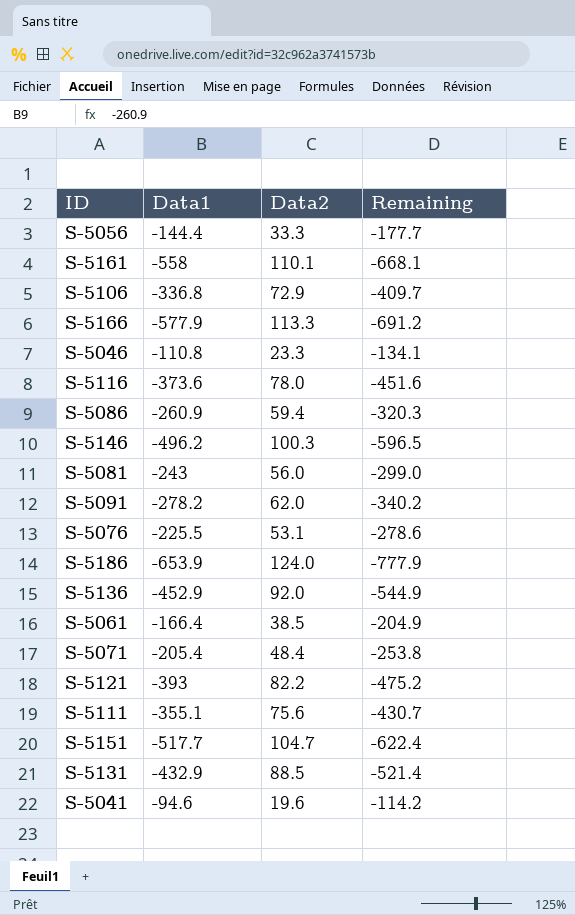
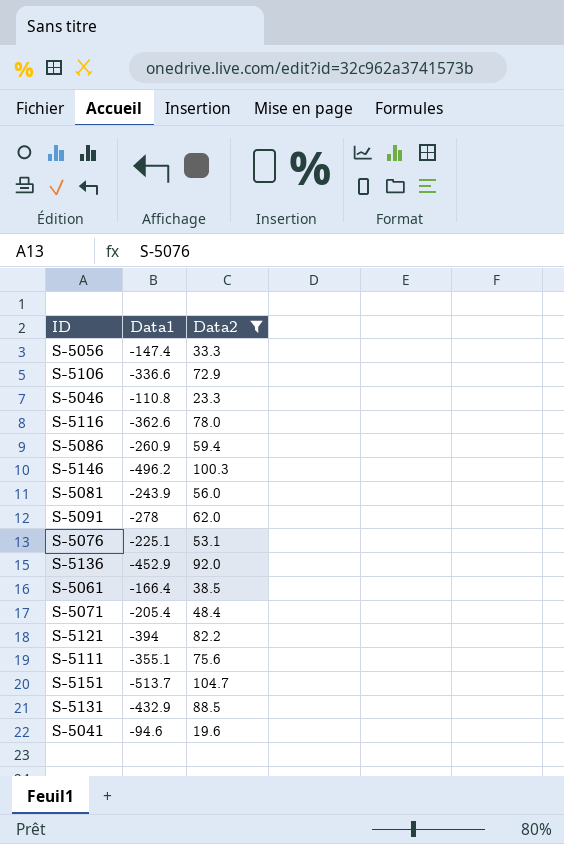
filter: none -> Data2 <= 104.7
column Remaining | formula: [Data1] - [Data2] -> none
S-5056 | Data1: -144.4 -> -147.4
S-5106 | Data1: -336.8 -> -336.6
S-5116 | Data1: -373.6 -> -362.6
S-5081 | Data1: -243 -> -243.9
S-5091 | Data1: -278.2 -> -278
S-5076 | Data1: -225.5 -> -225.1
S-5121 | Data1: -393 -> -394
S-5151 | Data1: -517.7 -> -513.7

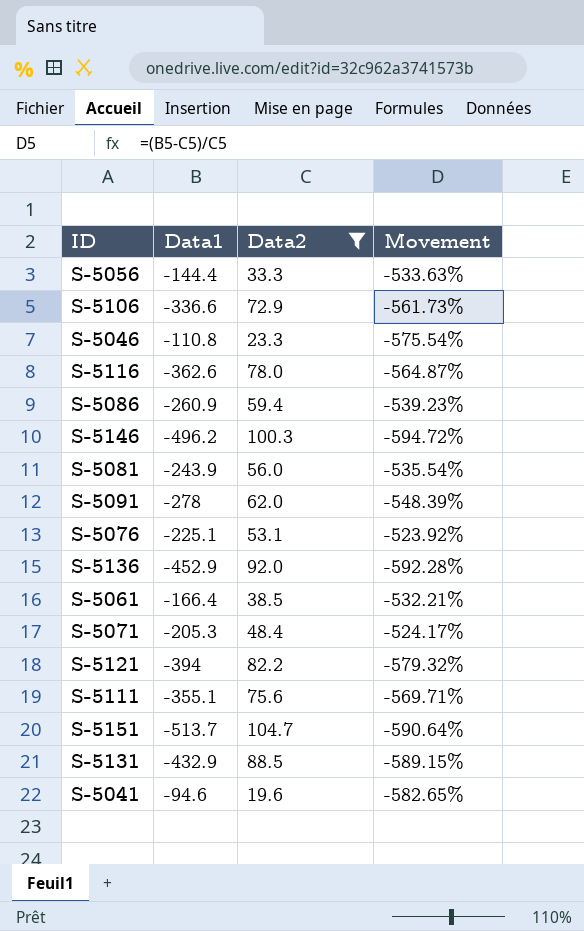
column Movement | formula: none -> ([Data1] - [Data2]) / [Data2]
S-5056 | Data1: -147.4 -> -144.4
S-5071 | Data1: -205.4 -> -205.3

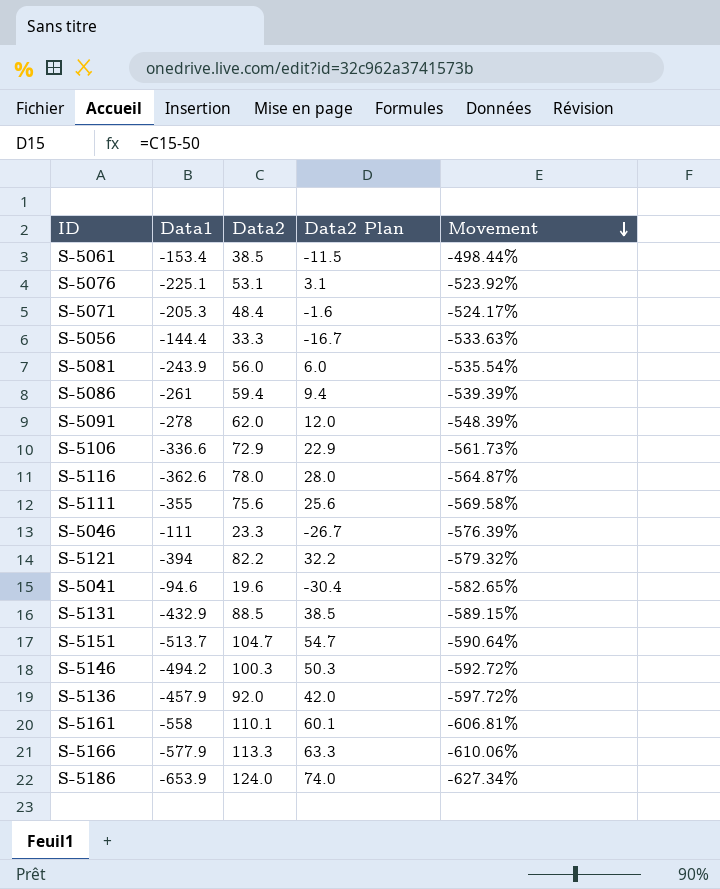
filter: Data2 <= 104.7 -> none
row order: none -> Movement descending
column Data2 Plan | formula: none -> [Data2] - 50
S-5061 | Data1: -166.4 -> -153.4
S-5061 | Movement: -532.21% -> -498.44%
S-5086 | Data1: -260.9 -> -261
S-5086 | Movement: -539.23% -> -539.39%
S-5111 | Data1: -355.1 -> -355
S-5111 | Movement: -569.71% -> -569.58%
S-5046 | Data1: -110.8 -> -111
S-5046 | Movement: -575.54% -> -576.39%
S-5146 | Data1: -496.2 -> -494.2
S-5146 | Movement: -594.72% -> -592.72%
S-5136 | Data1: -452.9 -> -457.9
S-5136 | Movement: -592.28% -> -597.72%

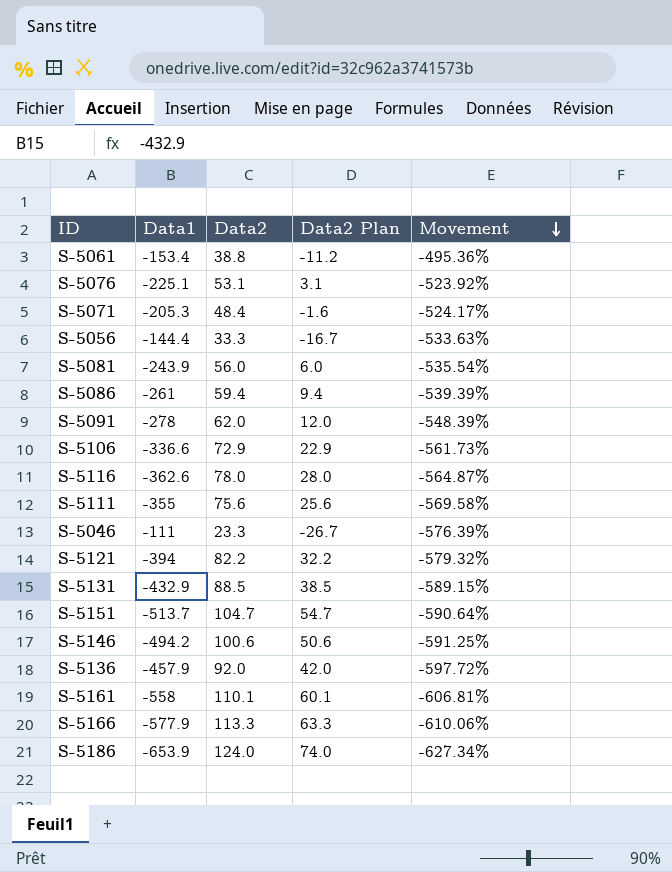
row S-5041: -94.6 | 19.6 | -30.4 | -582.65% -> none
S-5061 | Data2: 38.5 -> 38.8
S-5061 | Data2 Plan: -11.5 -> -11.2
S-5061 | Movement: -498.44% -> -495.36%
S-5146 | Data2: 100.3 -> 100.6
S-5146 | Data2 Plan: 50.3 -> 50.6
S-5146 | Movement: -592.72% -> -591.25%

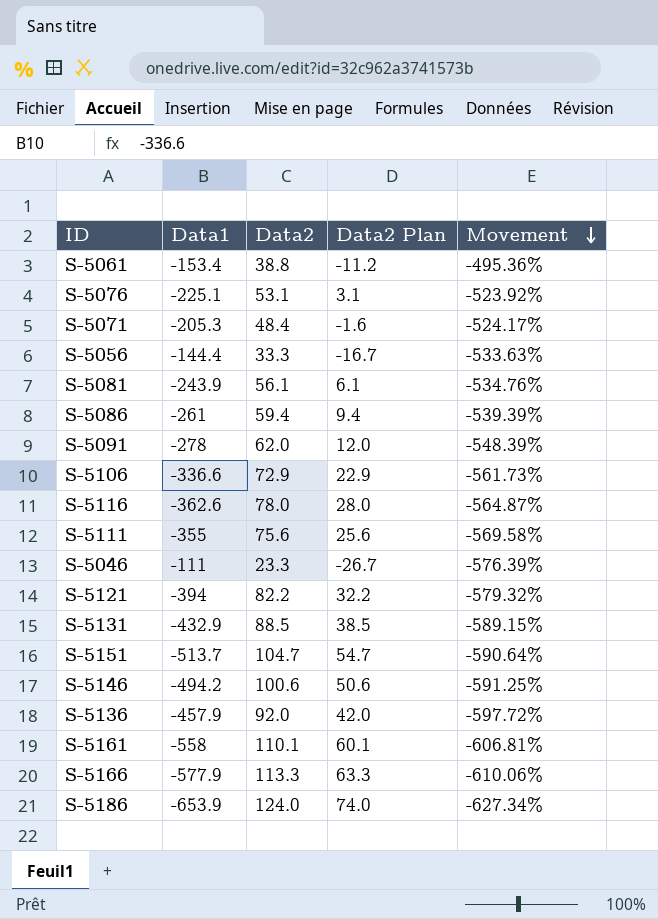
S-5081 | Data2: 56.0 -> 56.1
S-5081 | Data2 Plan: 6.0 -> 6.1
S-5081 | Movement: -535.54% -> -534.76%

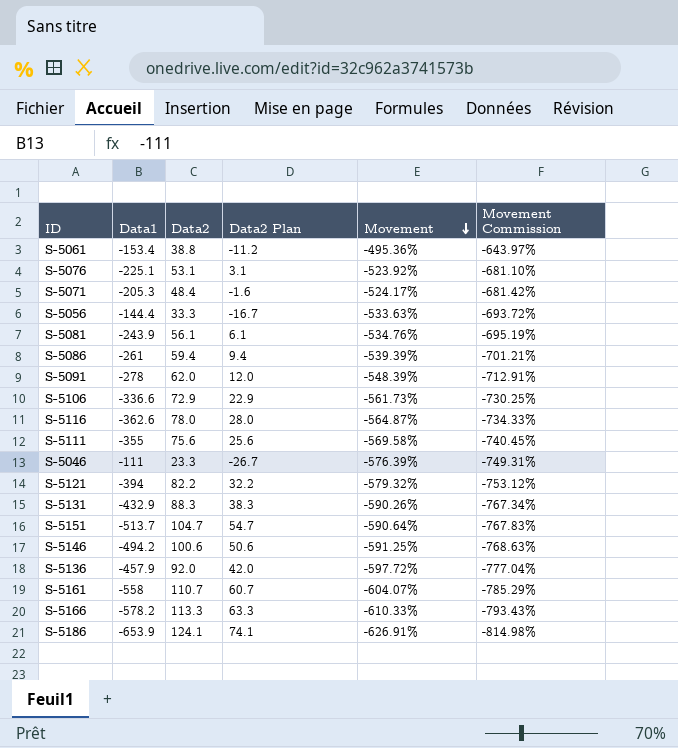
column Movement Commission | formula: none -> [Movement] * 1.3
S-5131 | Data2: 88.5 -> 88.3
S-5131 | Data2 Plan: 38.5 -> 38.3
S-5131 | Movement: -589.15% -> -590.26%
S-5161 | Data2: 110.1 -> 110.7
S-5161 | Data2 Plan: 60.1 -> 60.7
S-5161 | Movement: -606.81% -> -604.07%
S-5166 | Data1: -577.9 -> -578.2
S-5166 | Movement: -610.06% -> -610.33%
S-5186 | Data2: 124.0 -> 124.1
S-5186 | Data2 Plan: 74.0 -> 74.1
S-5186 | Movement: -627.34% -> -626.91%

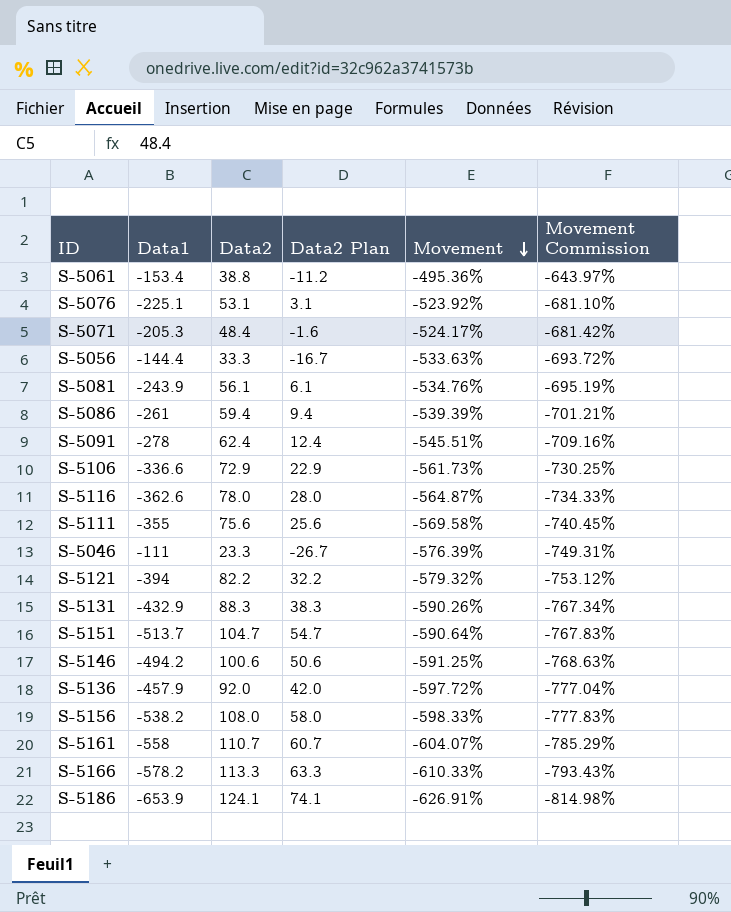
S-5091 | Data2: 62.0 -> 62.4
S-5091 | Data2 Plan: 12.0 -> 12.4
S-5091 | Movement: -548.39% -> -545.51%
S-5091 | Movement Commission: -712.91% -> -709.16%
row S-5156: none -> -538.2 | 108.0 | 58.0 | -598.33% | -777.83%

